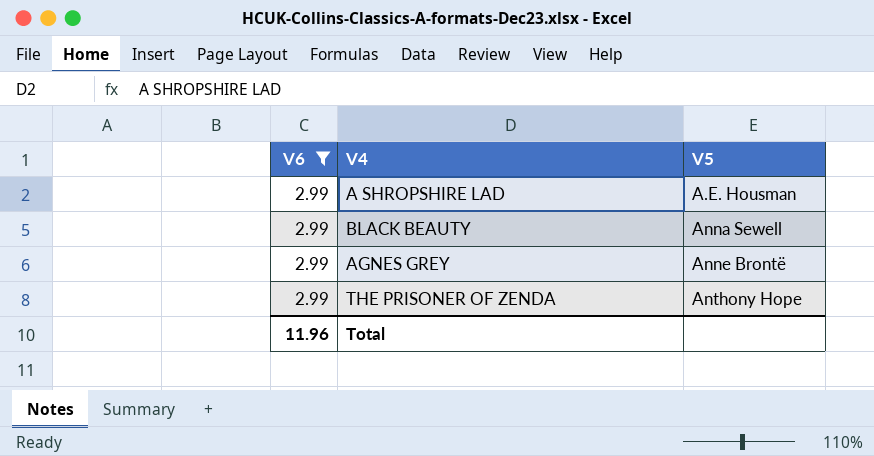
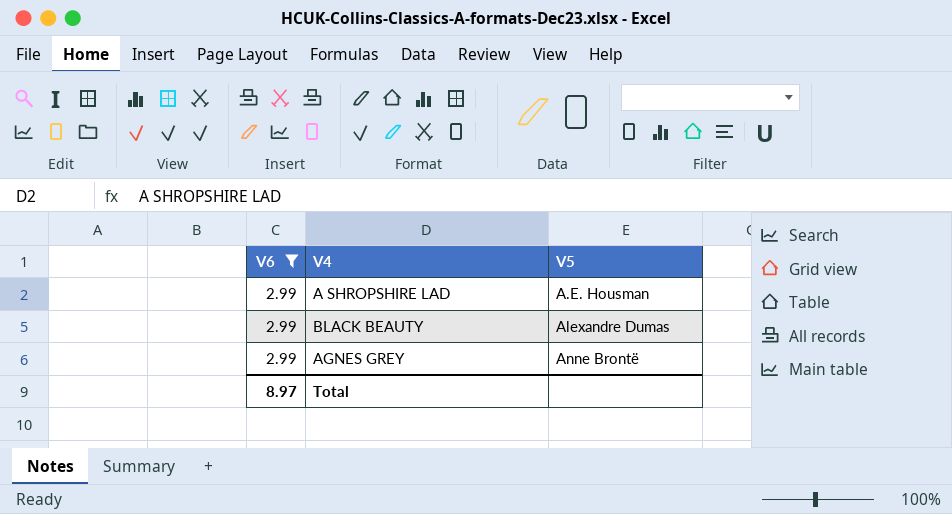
row THE PRISONER OF ZENDA: 2.99 | Anthony Hope -> none
BLACK BEAUTY | V5: Anna Sewell -> Alexandre Dumas
Total | V6: 11.96 -> 8.97

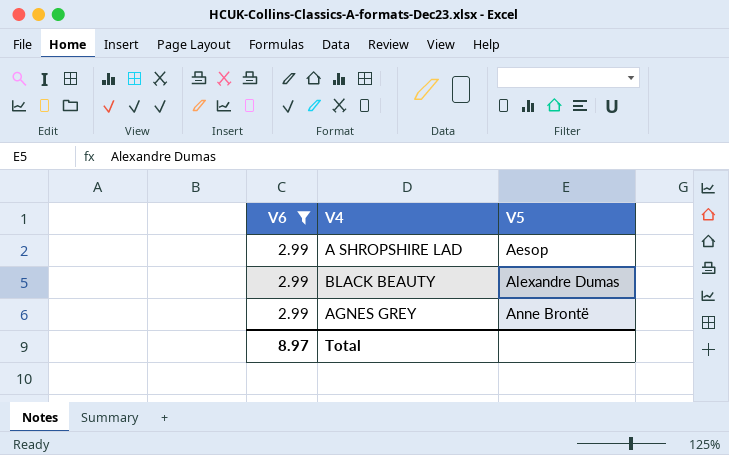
A SHROPSHIRE LAD | V5: A.E. Housman -> Aesop

